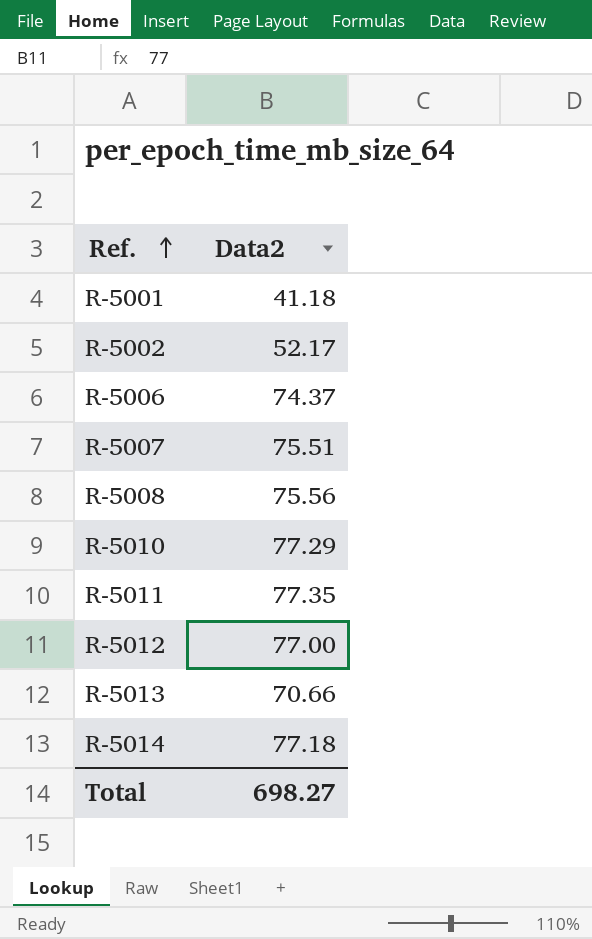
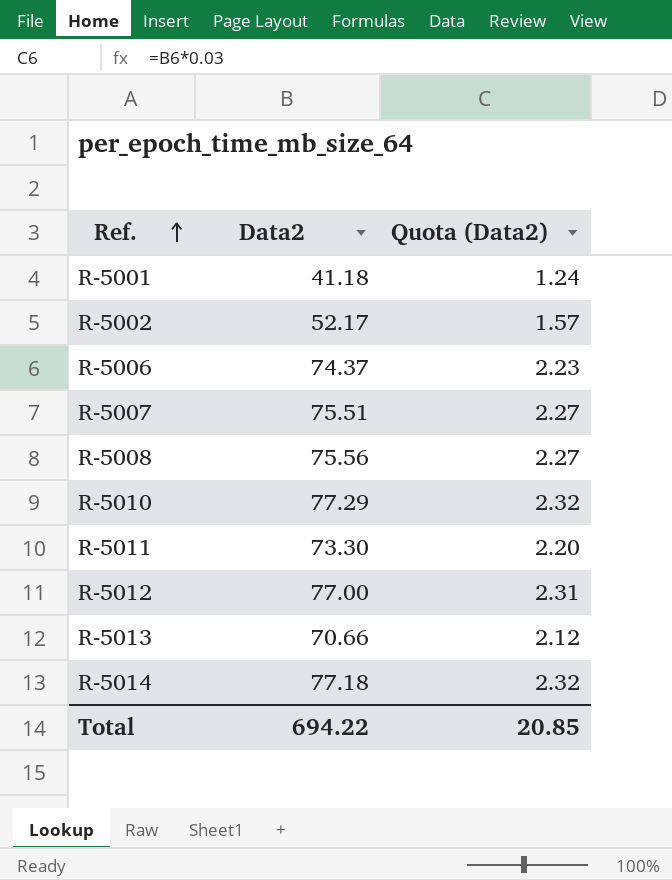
column Quota (Data2) | formula: none -> [Data2] * 0.03
R-5011 | Data2: 77.35 -> 73.30
Total | Data2: 698.27 -> 694.22

